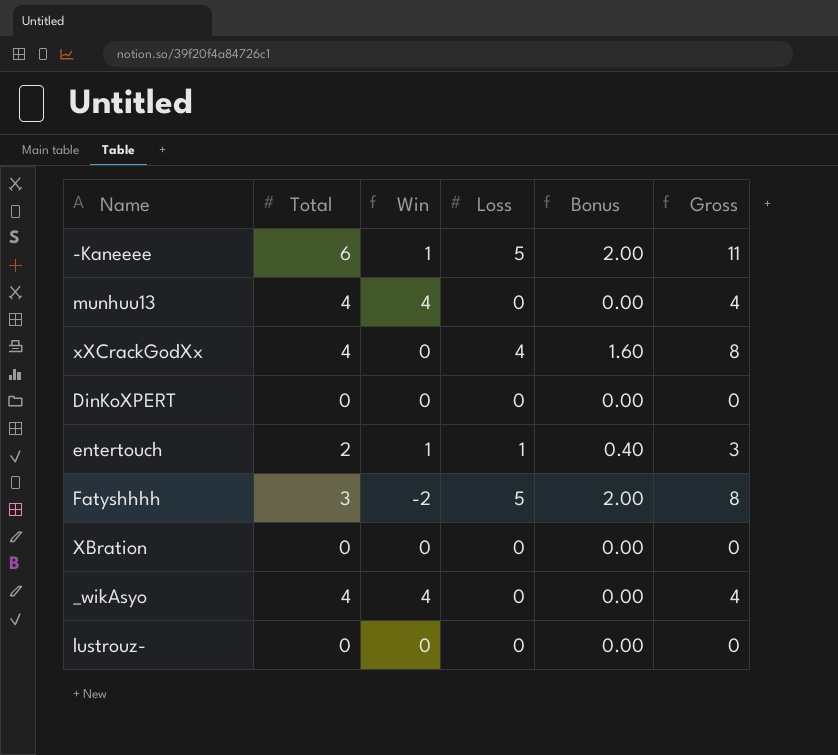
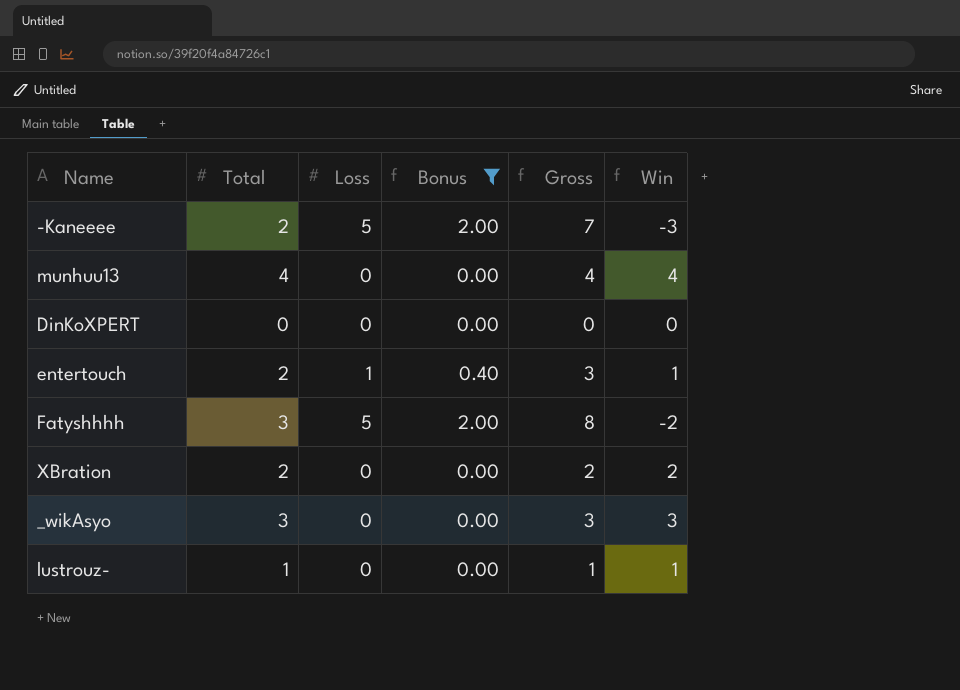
filter: none -> Bonus != 1.60
column Win | position: 3 -> 6
-Kaneeee | Total: 6 -> 2
-Kaneeee | Gross: 11 -> 7
-Kaneeee | Win: 1 -> -3
XBration | Total: 0 -> 2
XBration | Gross: 0 -> 2
XBration | Win: 0 -> 2
_wikAsyo | Total: 4 -> 3
_wikAsyo | Gross: 4 -> 3
_wikAsyo | Win: 4 -> 3
lustrouz- | Total: 0 -> 1
lustrouz- | Gross: 0 -> 1
lustrouz- | Win: 0 -> 1

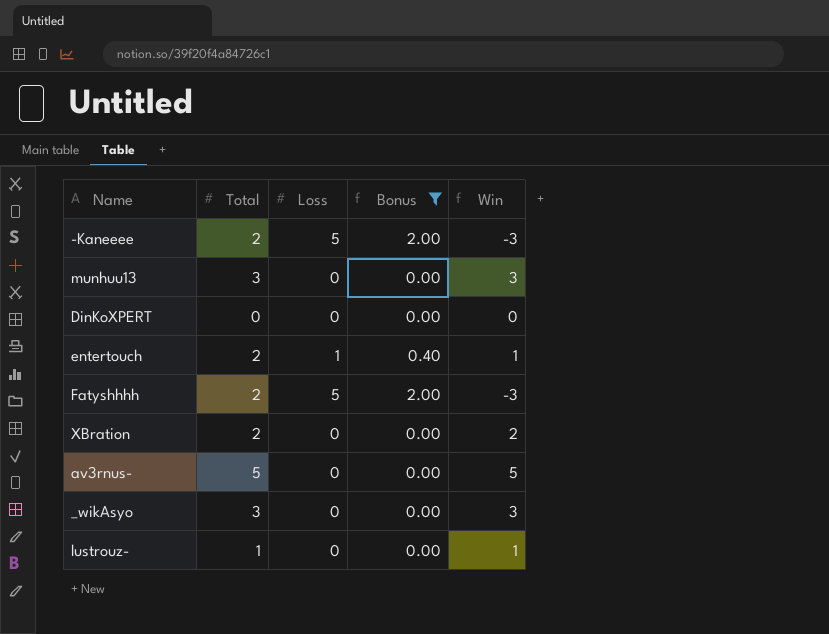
column Gross | formula: [Total] + [Loss] -> none
munhuu13 | Total: 4 -> 3
munhuu13 | Win: 4 -> 3
Fatyshhhh | Total: 3 -> 2
Fatyshhhh | Win: -2 -> -3
row av3rnus-: none -> 5 | 0 | 0.00 | 5

